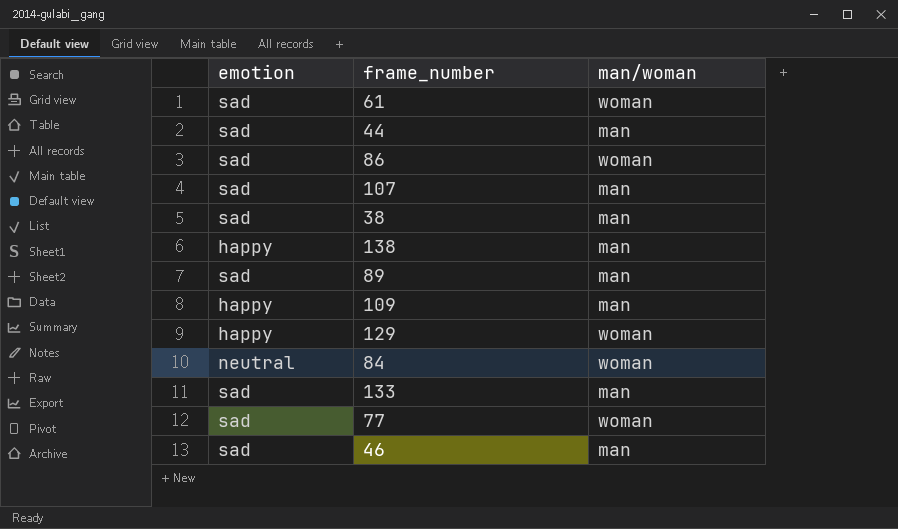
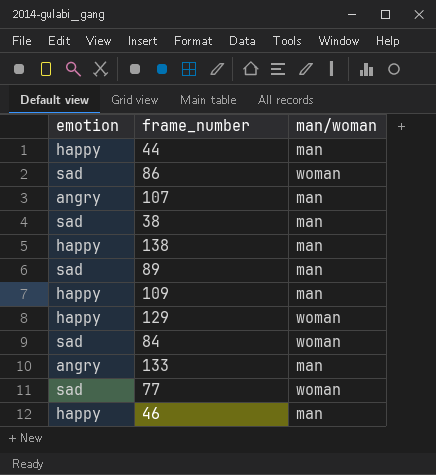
row 61: sad | woman -> none
44 | emotion: sad -> happy
107 | emotion: sad -> angry
84 | emotion: neutral -> sad
133 | emotion: sad -> angry
46 | emotion: sad -> happy

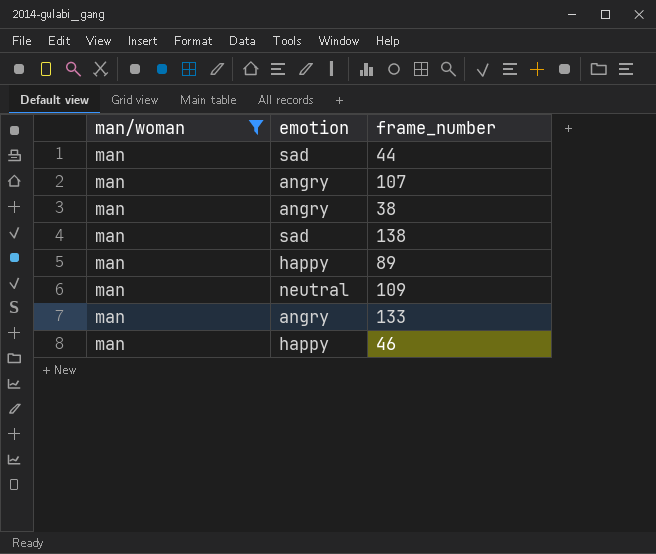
filter: none -> man/woman = man
column man/woman | position: 3 -> 1
44 | emotion: happy -> sad
38 | emotion: sad -> angry
138 | emotion: happy -> sad
89 | emotion: sad -> happy
109 | emotion: happy -> neutral

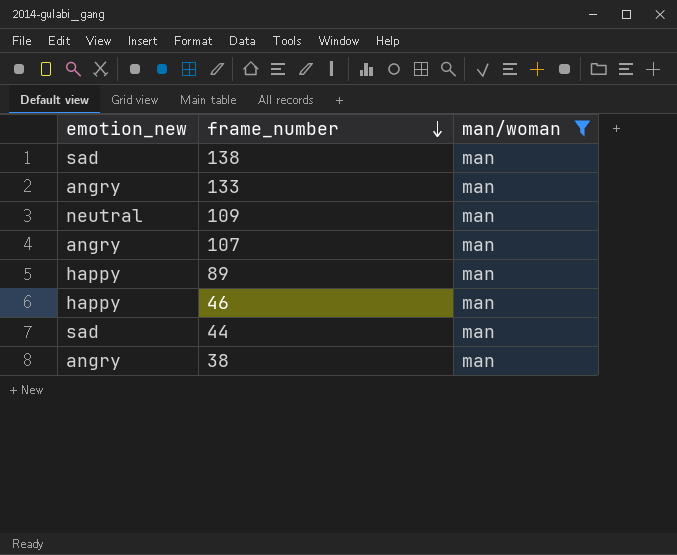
row order: none -> frame_number descending
column name: emotion -> emotion_new
column man/woman | position: 1 -> 3

